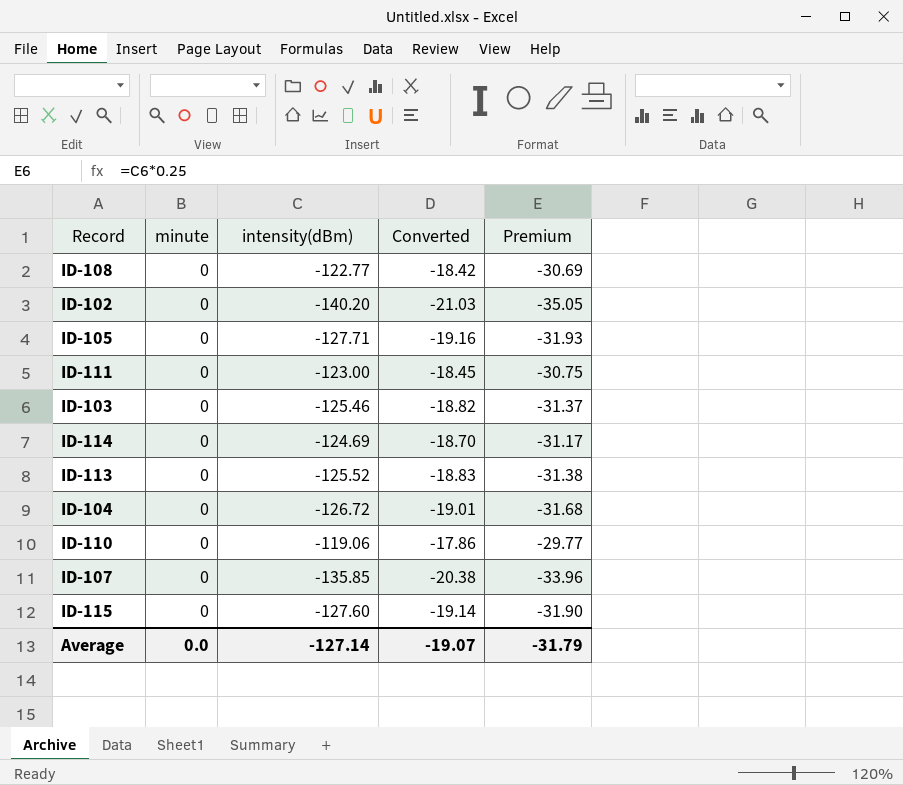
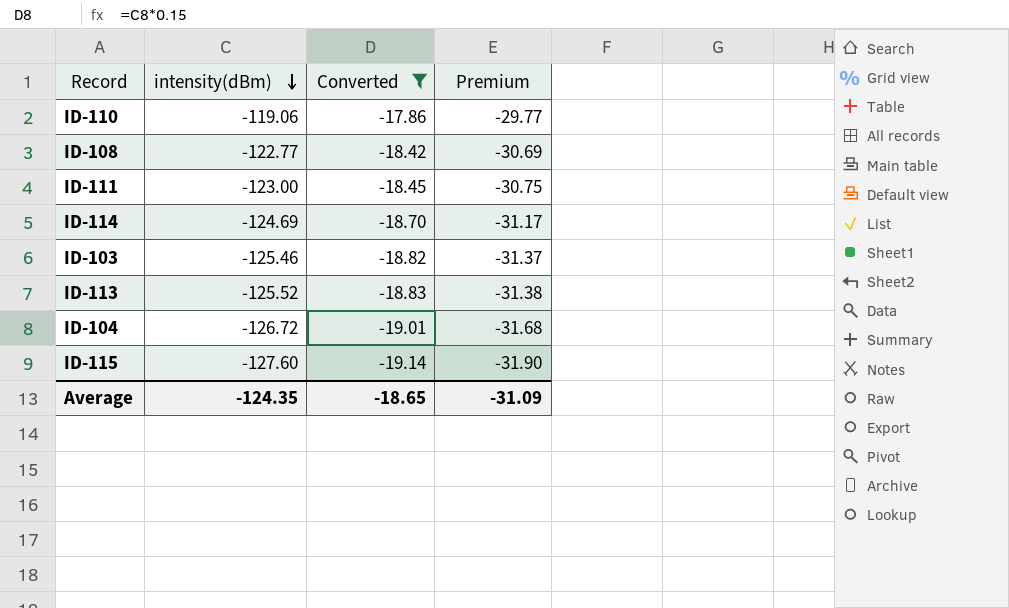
filter: none -> Converted >= -19.14
row order: none -> intensity(dBm) descending
column minute | position: 2 -> none
Average | intensity(dBm): -127.14 -> -124.35
Average | Converted: -19.07 -> -18.65
Average | Premium: -31.79 -> -31.09

